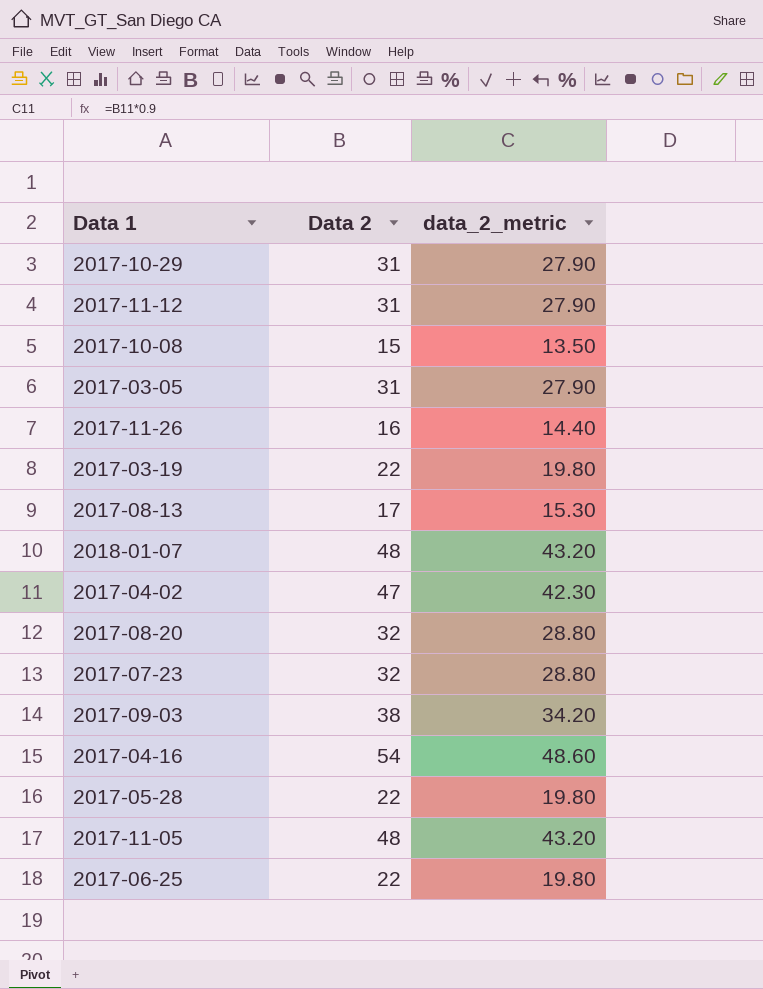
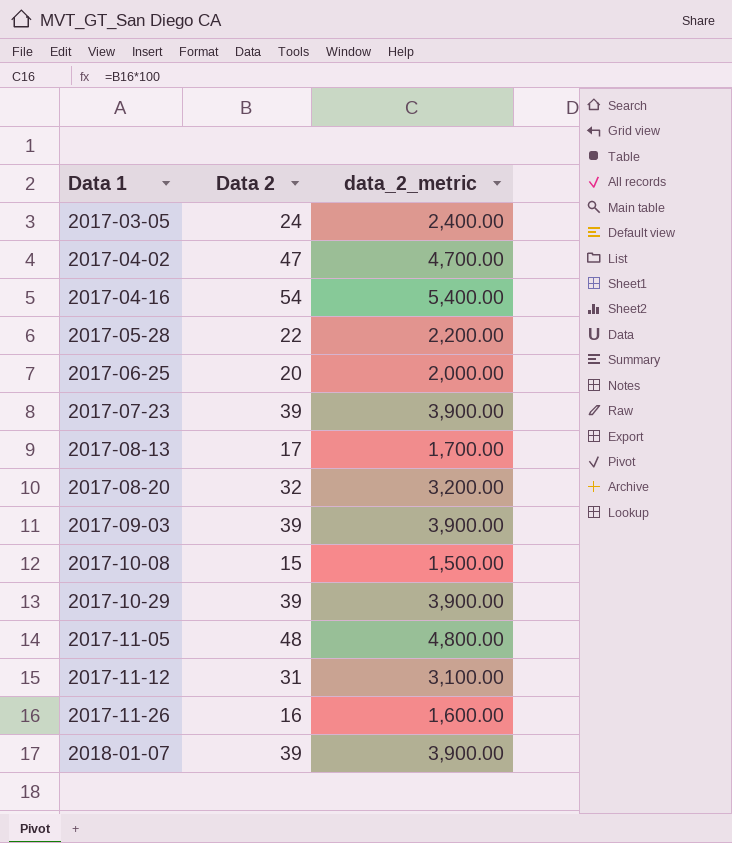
row order: none -> Data 1 ascending
column data_2_metric | formula: [Data 2] * 0.9 -> [Data 2] * 100
row 2017-03-19: 22 | 19.80 -> none
2017-03-05 | Data 2: 31 -> 24
2017-06-25 | Data 2: 22 -> 20
2017-07-23 | Data 2: 32 -> 39
2017-09-03 | Data 2: 38 -> 39
2017-10-29 | Data 2: 31 -> 39
2018-01-07 | Data 2: 48 -> 39

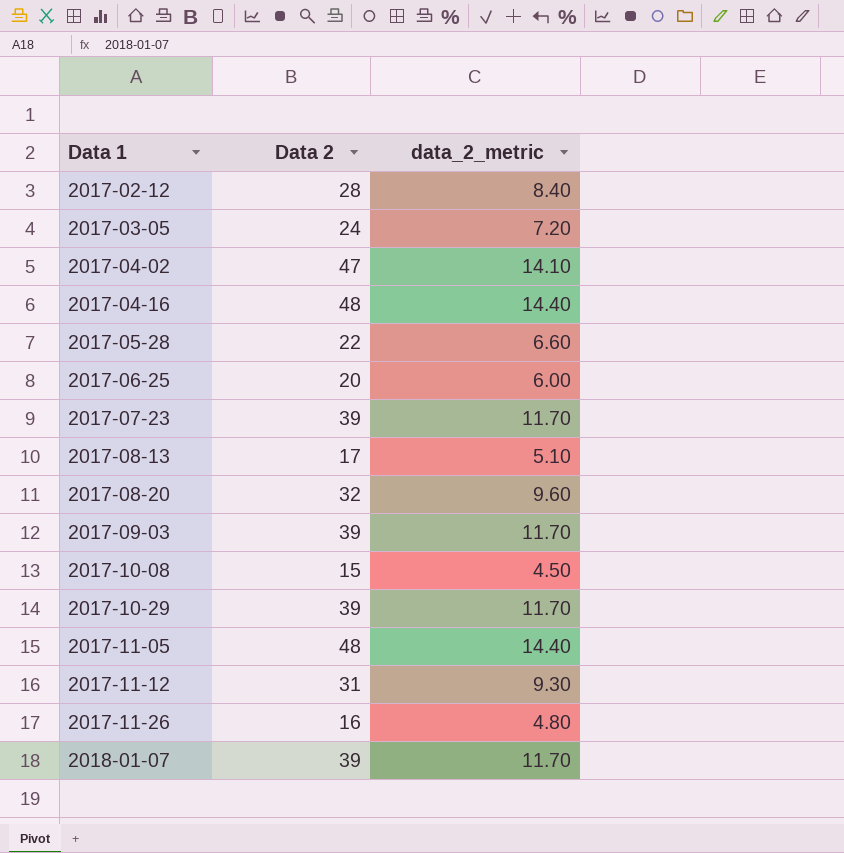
column data_2_metric | formula: [Data 2] * 100 -> [Data 2] * 0.3
row 2017-02-12: none -> 28 | 8.40
2017-04-16 | Data 2: 54 -> 48

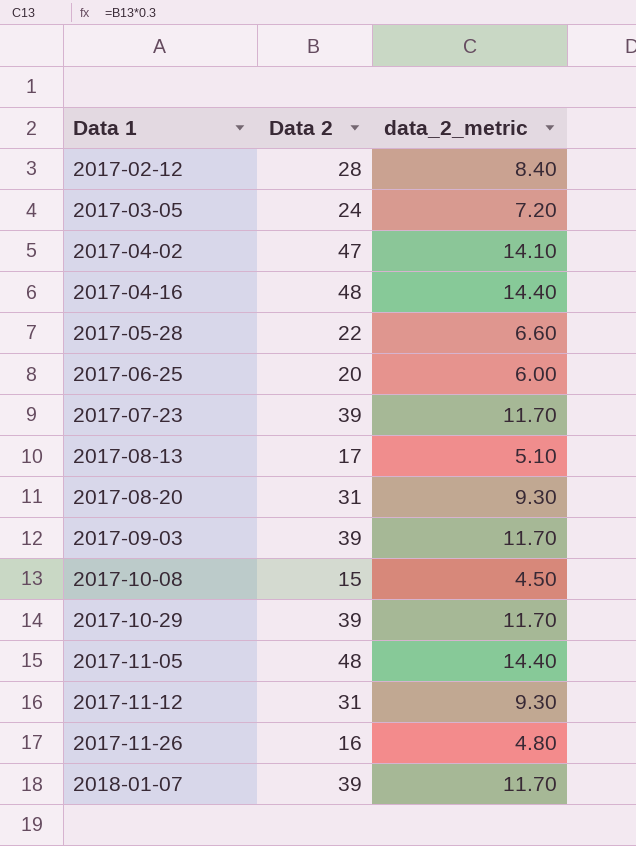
2017-08-20 | Data 2: 32 -> 31
2017-08-20 | data_2_metric: 9.60 -> 9.30

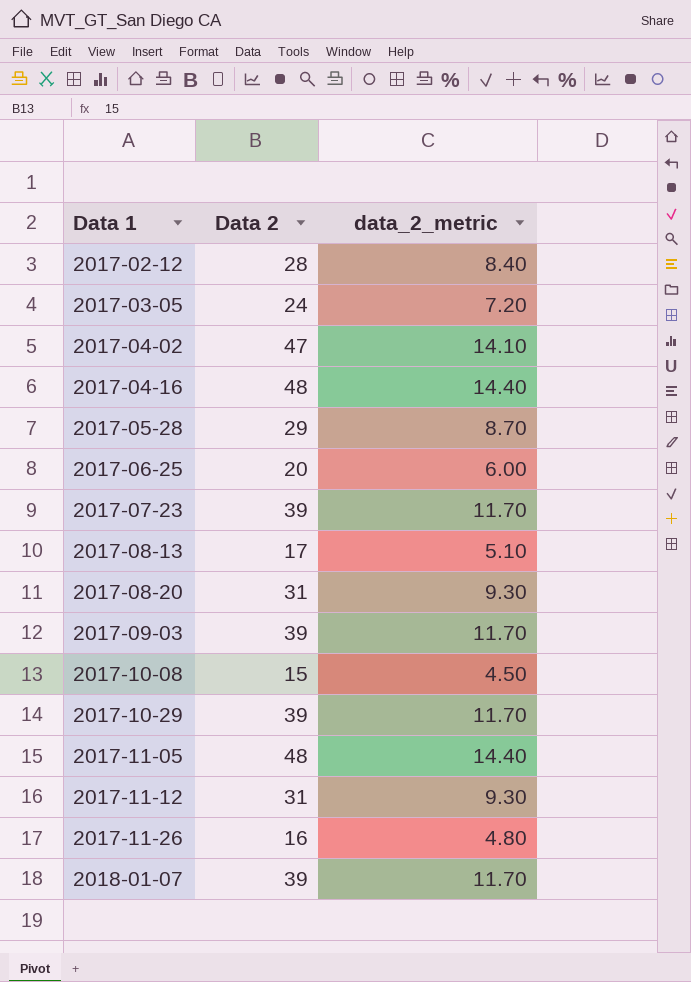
2017-05-28 | Data 2: 22 -> 29
2017-05-28 | data_2_metric: 6.60 -> 8.70

